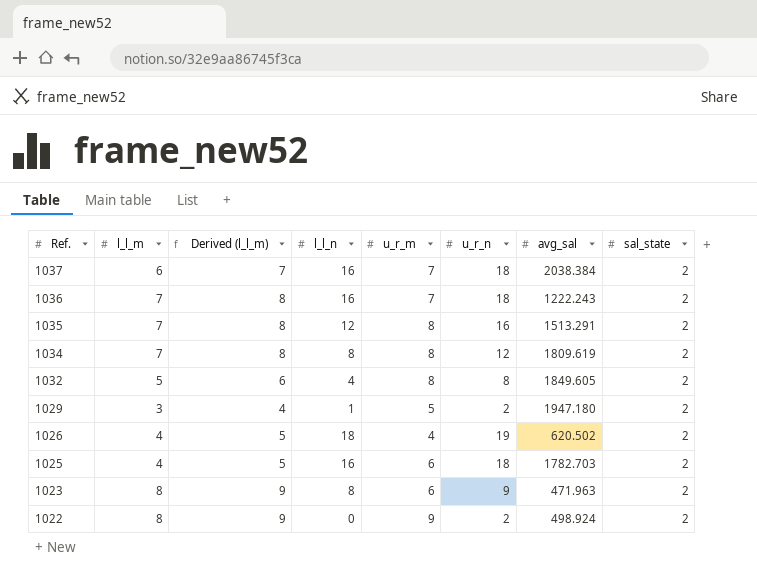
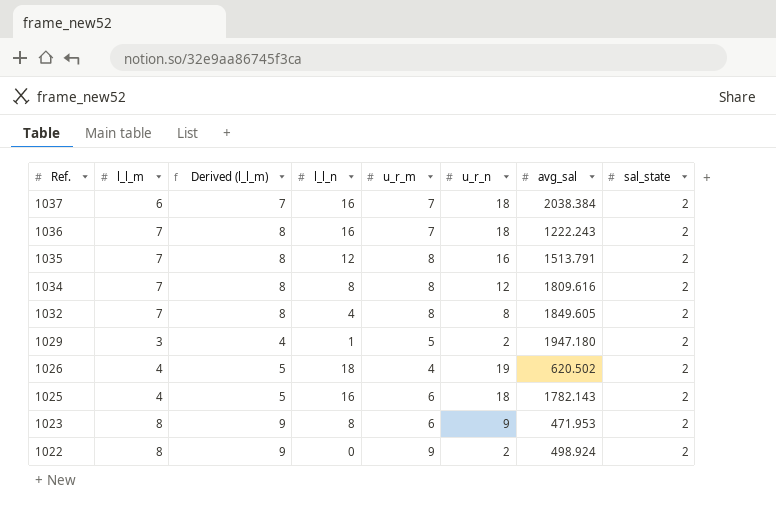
1035 | avg_sal: 1513.291 -> 1513.791
1034 | avg_sal: 1809.619 -> 1809.616
1032 | l_l_m: 5 -> 7
1032 | Derived (l_l_m): 6 -> 8
1025 | avg_sal: 1782.703 -> 1782.143
1023 | avg_sal: 471.963 -> 471.953

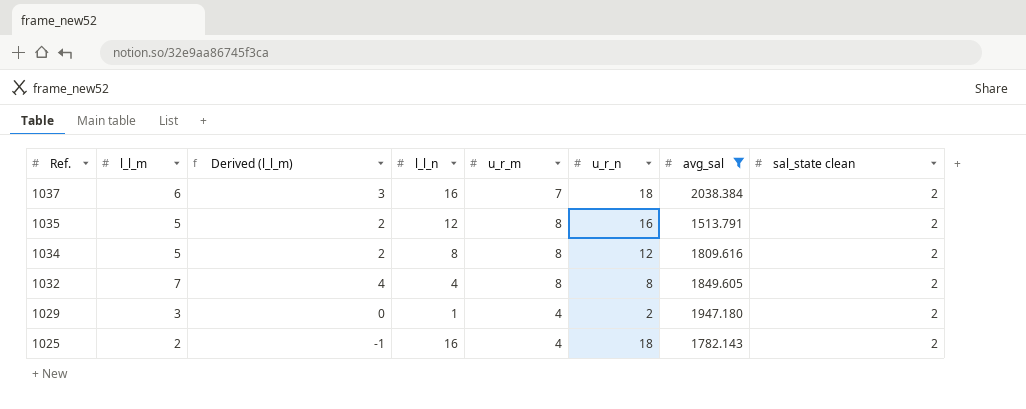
filter: none -> avg_sal >= 1513.791
column Derived (l_l_m) | formula: [l_l_m] + 1 -> [l_l_m] - 3
column name: sal_state -> sal_state clean
1035 | l_l_m: 7 -> 5
1034 | l_l_m: 7 -> 5
1029 | u_r_m: 5 -> 4
1025 | l_l_m: 4 -> 2
1025 | u_r_m: 6 -> 4

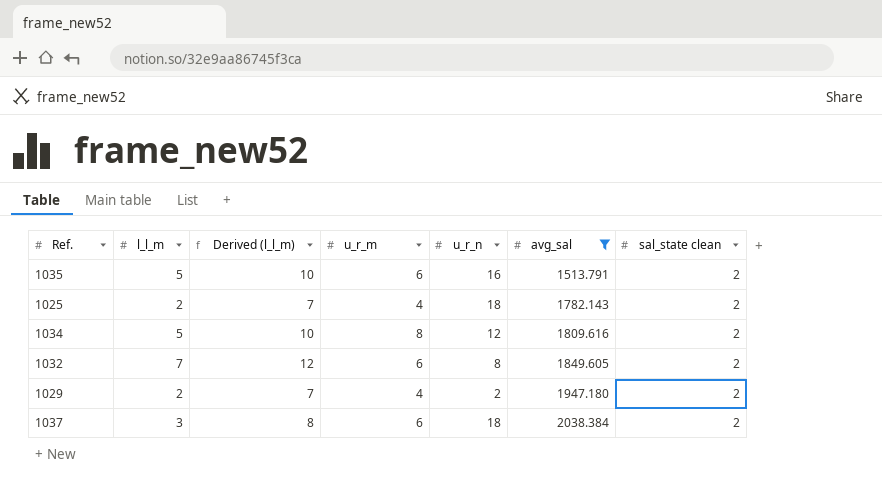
row order: Ref. descending -> avg_sal ascending
column l_l_n | position: 4 -> none
column Derived (l_l_m) | formula: [l_l_m] - 3 -> [l_l_m] + 5
1035 | u_r_m: 8 -> 6
1032 | u_r_m: 8 -> 6
1029 | l_l_m: 3 -> 2
1037 | l_l_m: 6 -> 3
1037 | u_r_m: 7 -> 6

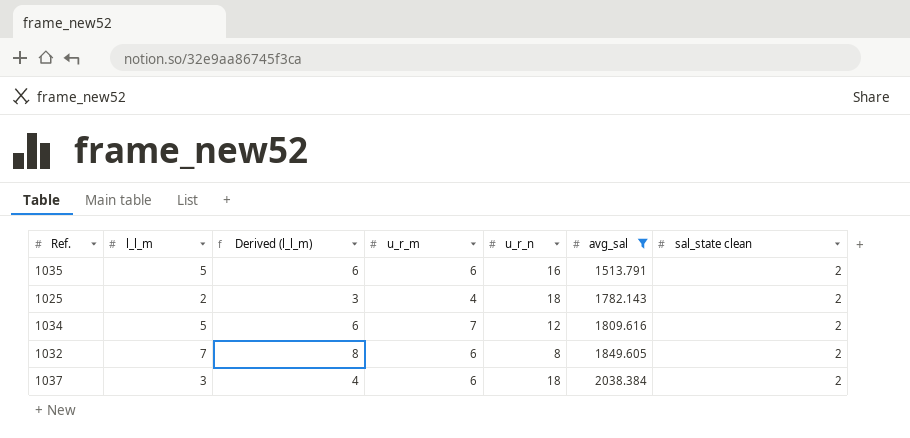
column Derived (l_l_m) | formula: [l_l_m] + 5 -> [l_l_m] + 1
row 1029: 2 | 7 | 4 | 2 | 1947.180 | 2 -> none
1034 | u_r_m: 8 -> 7

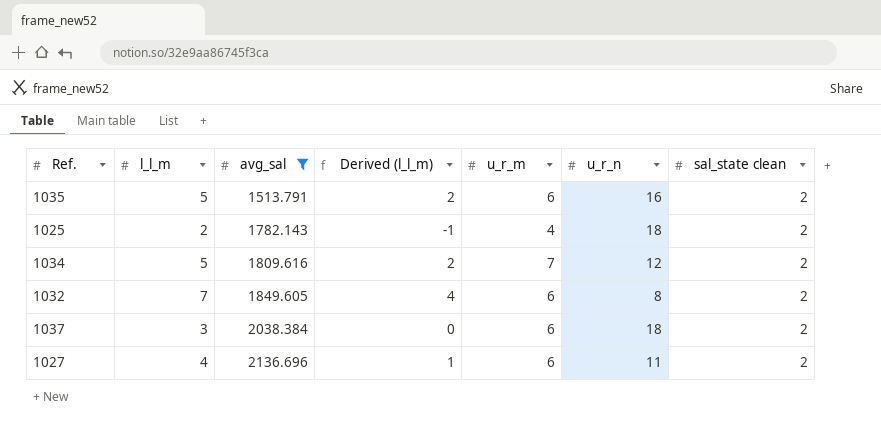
column avg_sal | position: 6 -> 3
column Derived (l_l_m) | formula: [l_l_m] + 1 -> [l_l_m] - 3
row 1027: none -> 4 | 2136.696 | 1 | 6 | 11 | 2

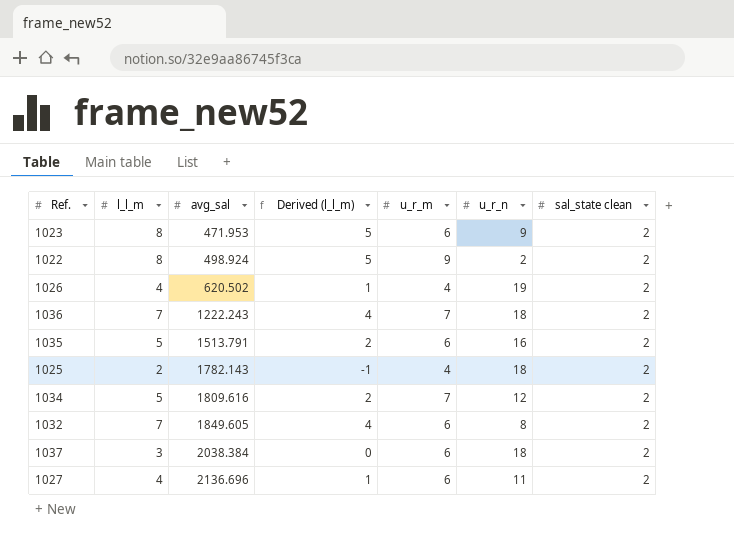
filter: avg_sal >= 1513.791 -> none

